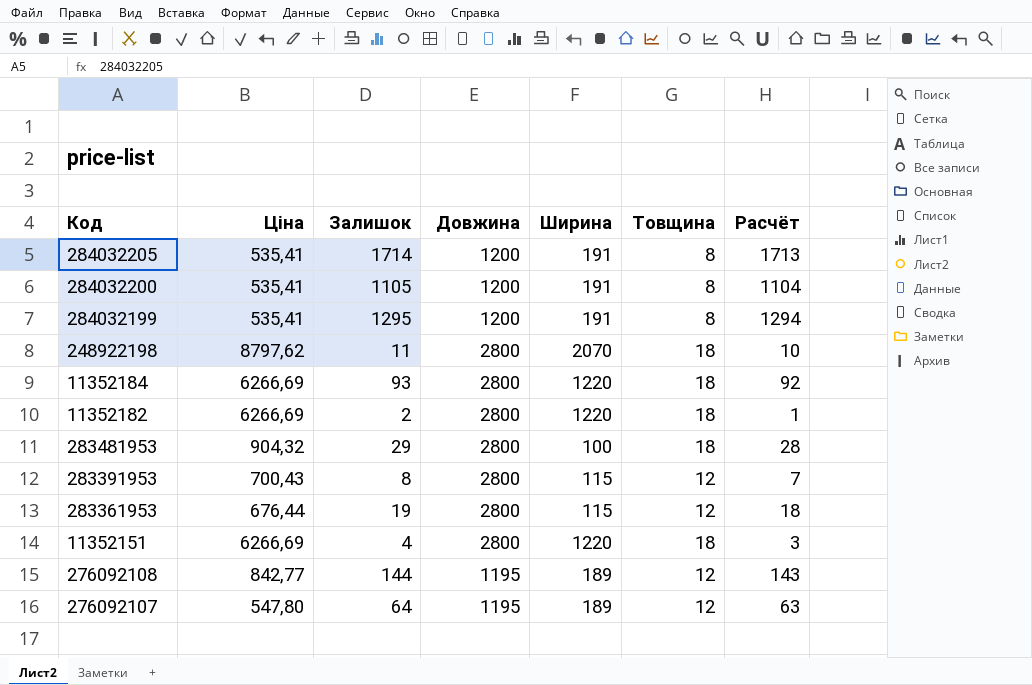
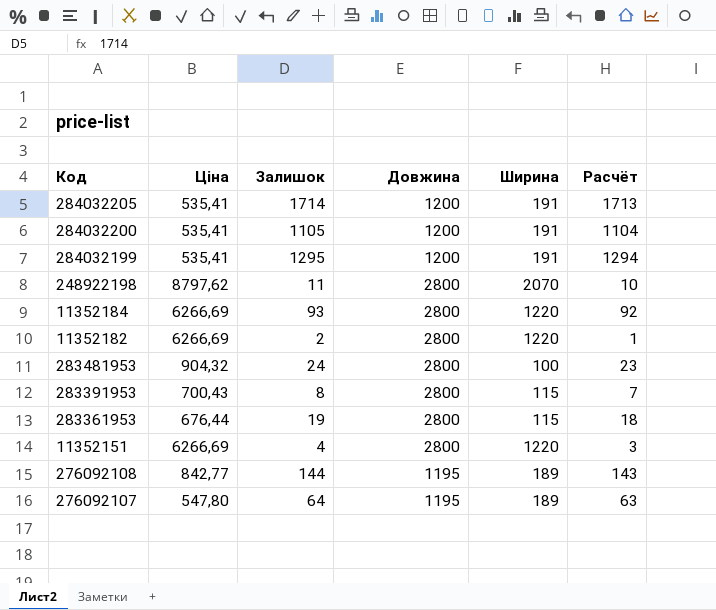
column Товщина | position: 6 -> none
283481953 | Залишок: 29 -> 24
283481953 | Расчёт: 28 -> 23

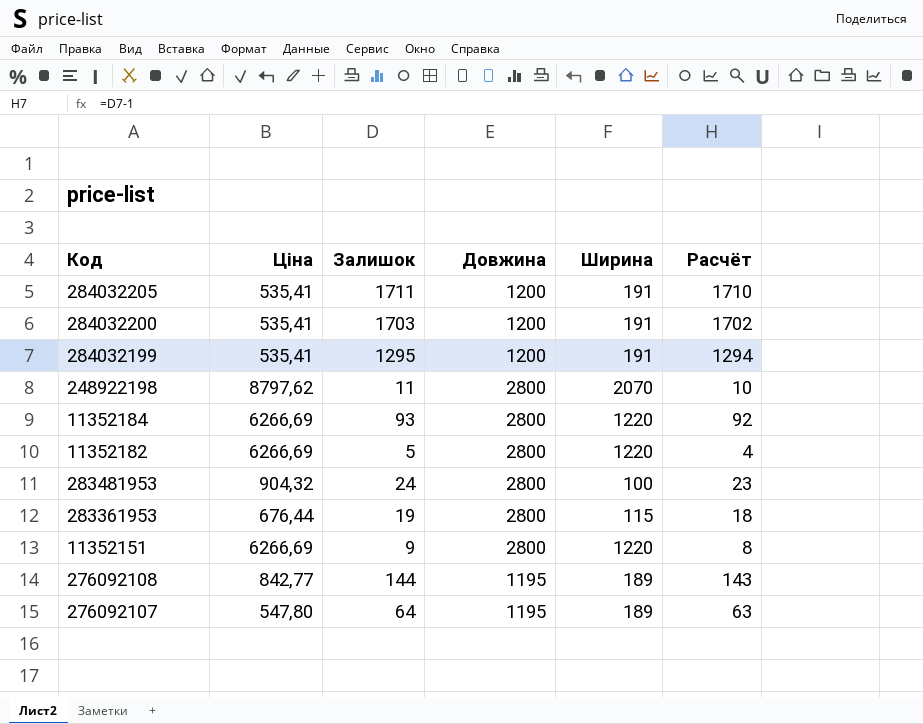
row 283391953: 700,43 | 8 | 2800 | 115 | 7 -> none
284032205 | Залишок: 1714 -> 1711
284032205 | Расчёт: 1713 -> 1710
284032200 | Залишок: 1105 -> 1703
284032200 | Расчёт: 1104 -> 1702
11352182 | Залишок: 2 -> 5
11352182 | Расчёт: 1 -> 4
11352151 | Залишок: 4 -> 9
11352151 | Расчёт: 3 -> 8

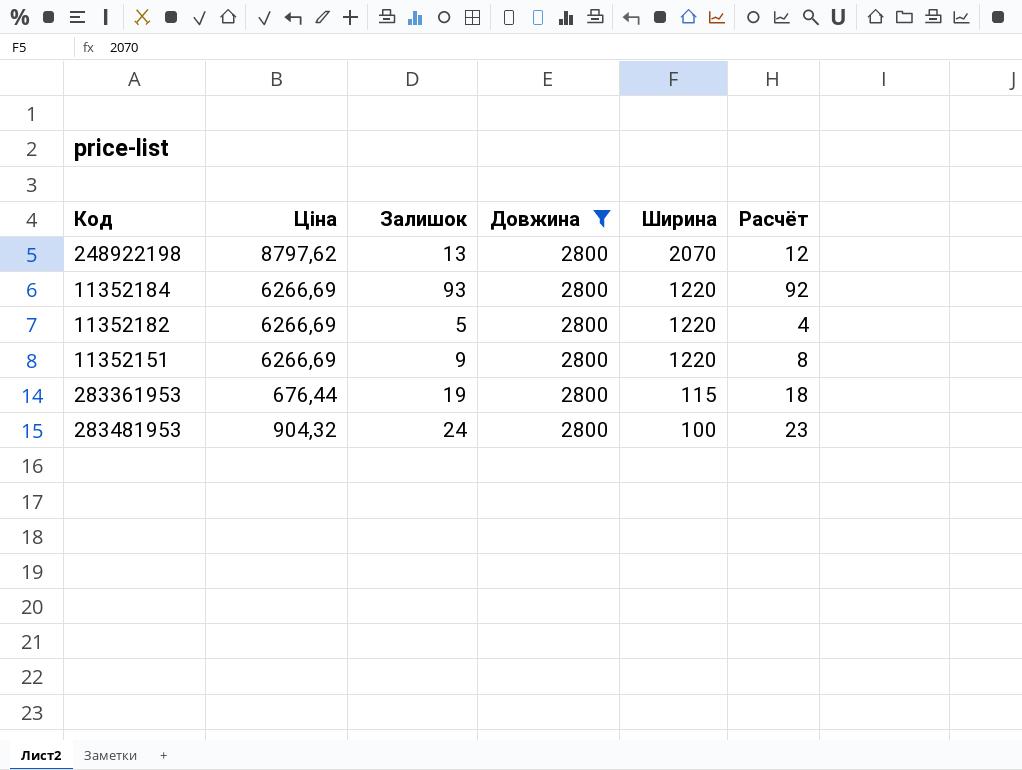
filter: none -> Довжина = 2800
row order: none -> Ширина descending
248922198 | Залишок: 11 -> 13
248922198 | Расчёт: 10 -> 12

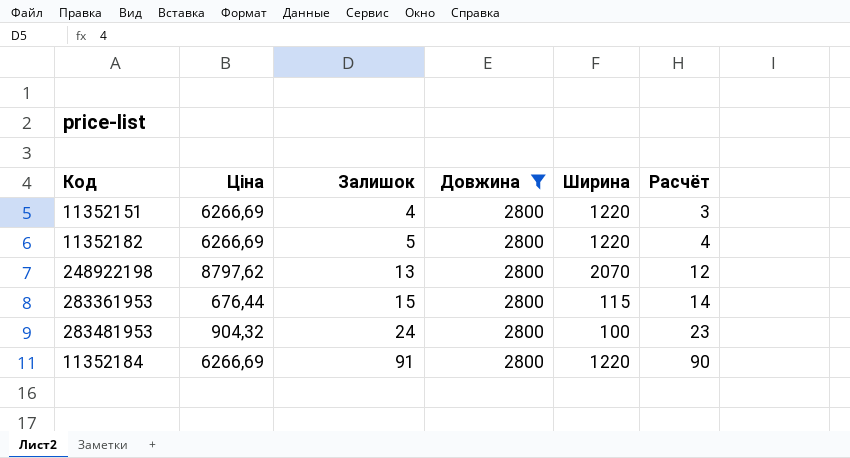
row order: Ширина descending -> Залишок ascending
11352151 | Залишок: 9 -> 4
11352151 | Расчёт: 8 -> 3
283361953 | Залишок: 19 -> 15
283361953 | Расчёт: 18 -> 14
11352184 | Залишок: 93 -> 91
11352184 | Расчёт: 92 -> 90

